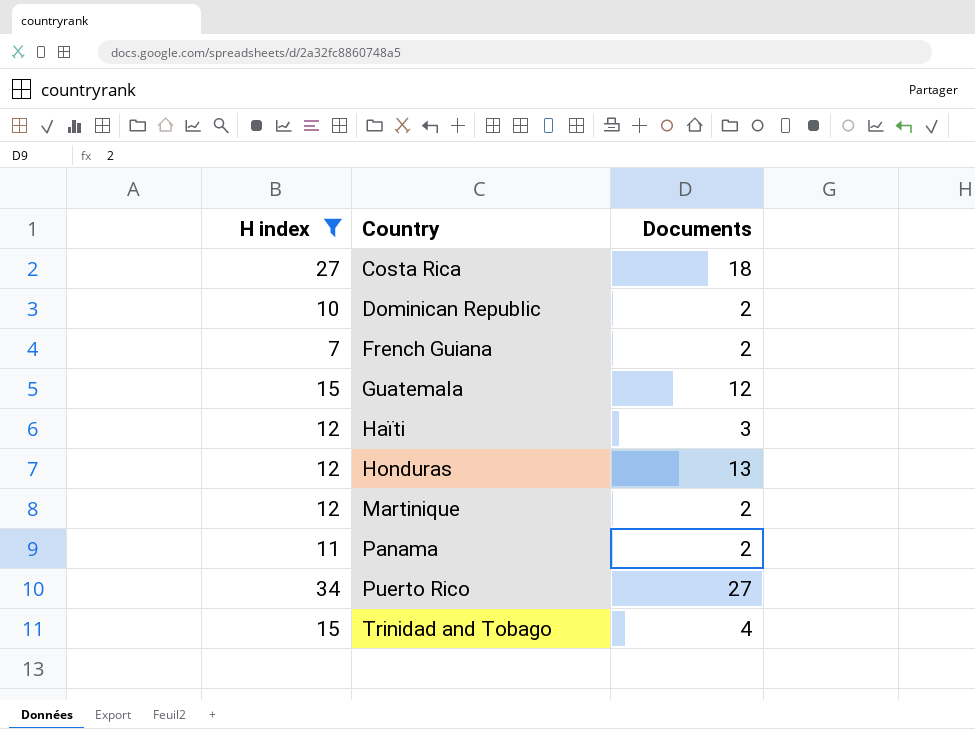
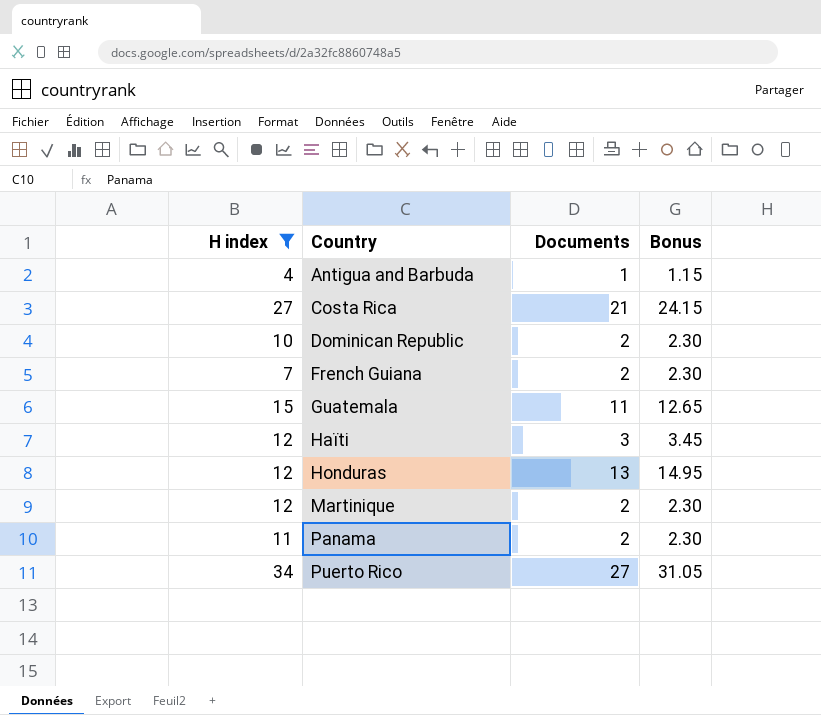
column Bonus | formula: none -> [Documents] * 1.15
row Trinidad and Tobago: 15 | 4 -> none
row Antigua and Barbuda: none -> 4 | 1 | 1.15
Costa Rica | Documents: 18 -> 21
Guatemala | Documents: 12 -> 11

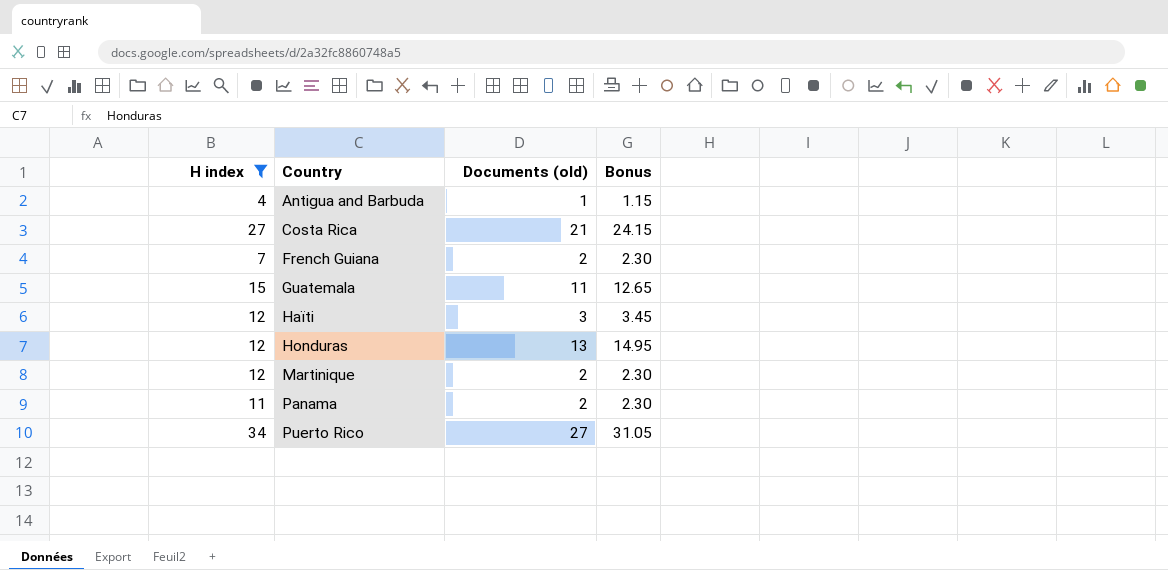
column name: Documents -> Documents (old)
row Dominican Republic: 10 | 2 | 2.30 -> none

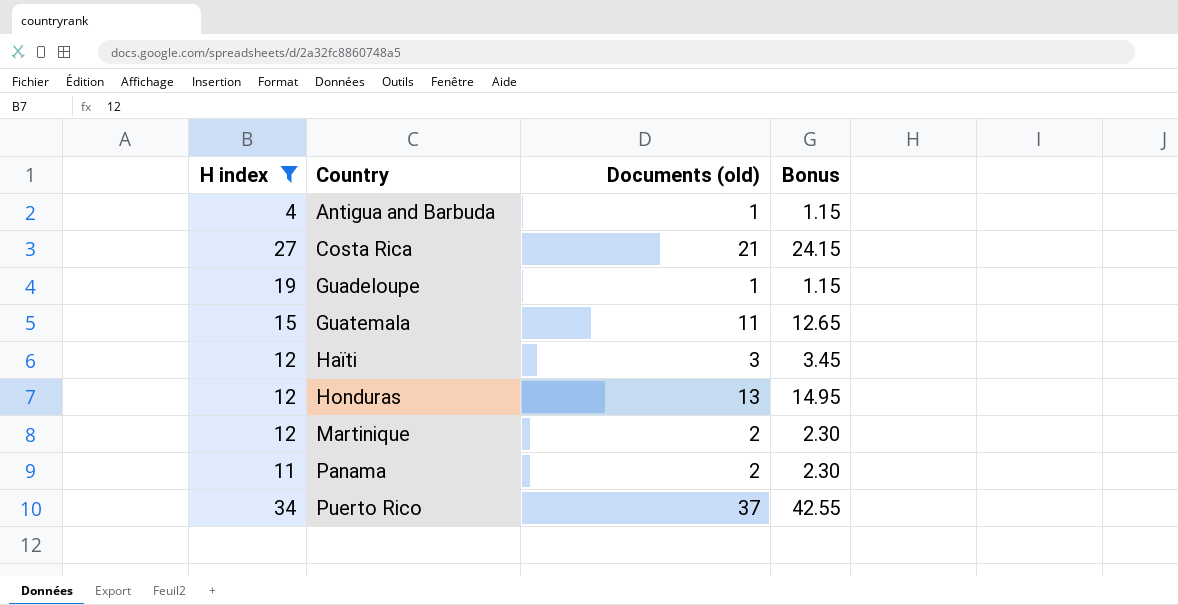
row French Guiana: 7 | 2 | 2.30 -> none
row Guadeloupe: none -> 19 | 1 | 1.15
Puerto Rico | Documents (old): 27 -> 37
Puerto Rico | Bonus: 31.05 -> 42.55

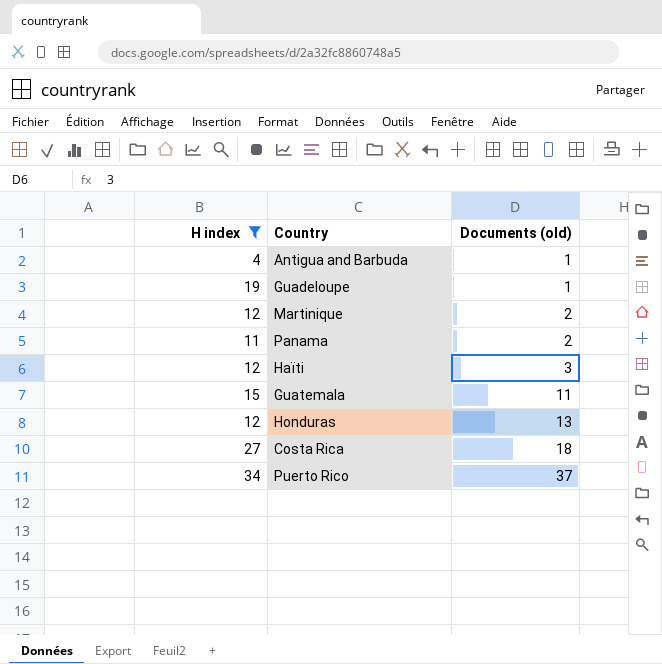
row order: Country ascending -> Documents (old) ascending
column Bonus | formula: [Documents (old)] * 1.15 -> none
Costa Rica | Documents (old): 21 -> 18

